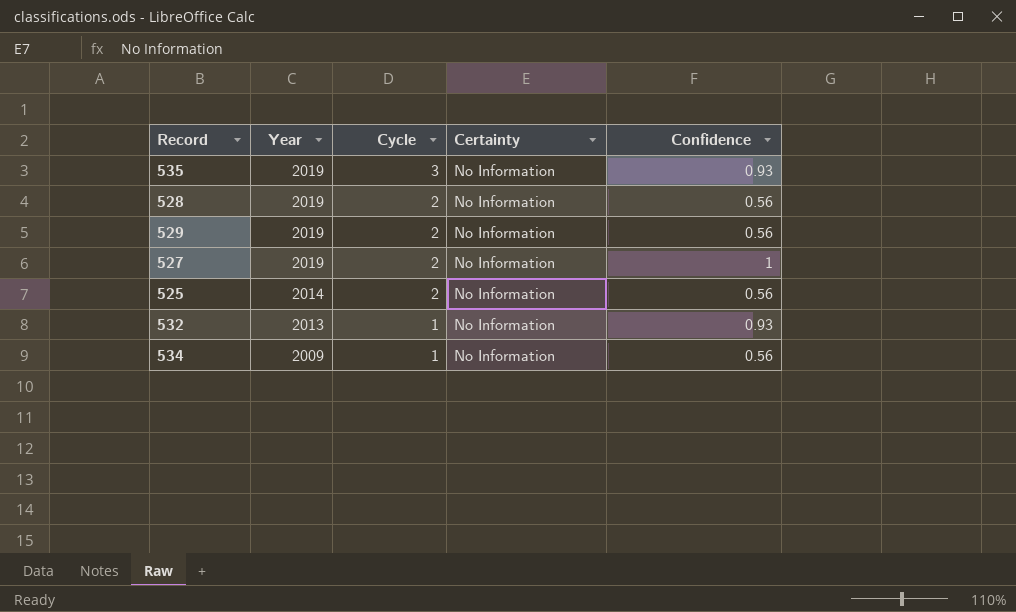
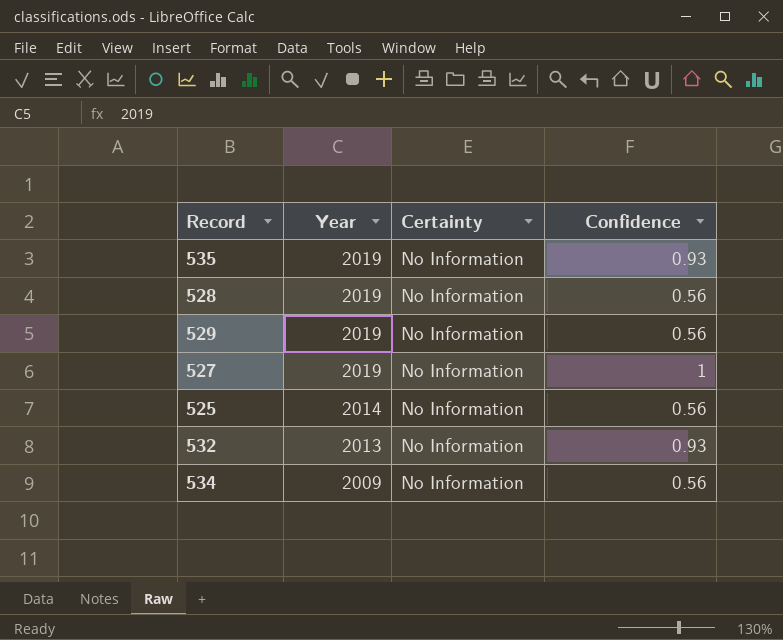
column Cycle | position: 3 -> none

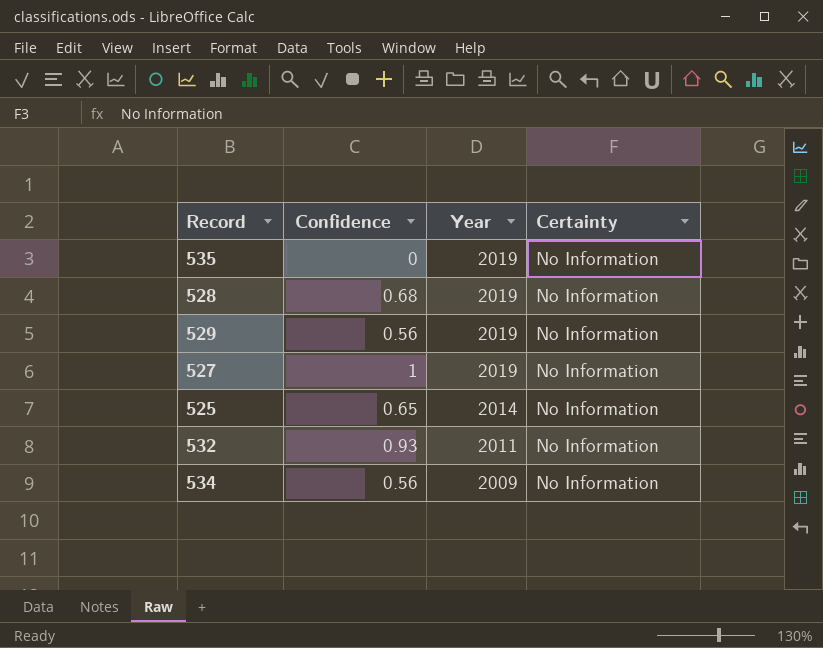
column Confidence | position: 4 -> 2
535 | Confidence: 0.93 -> 0
528 | Confidence: 0.56 -> 0.68
525 | Confidence: 0.56 -> 0.65
532 | Year: 2013 -> 2011

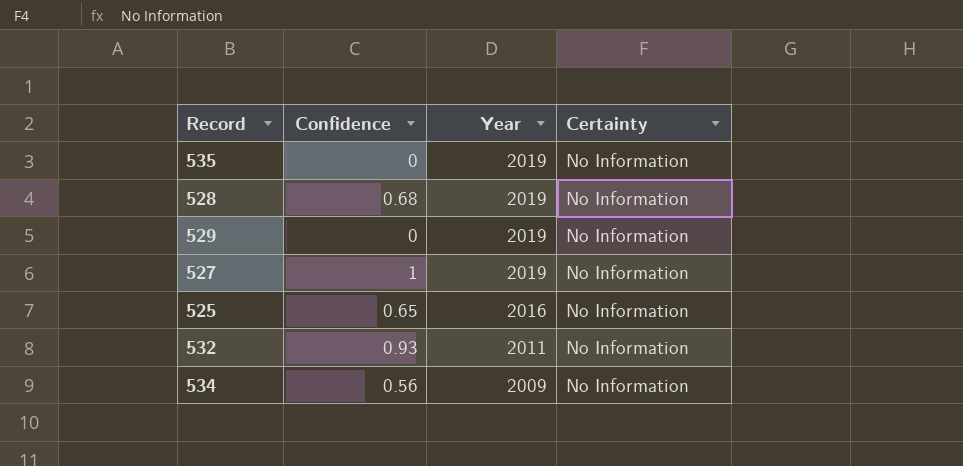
529 | Confidence: 0.56 -> 0
525 | Year: 2014 -> 2016

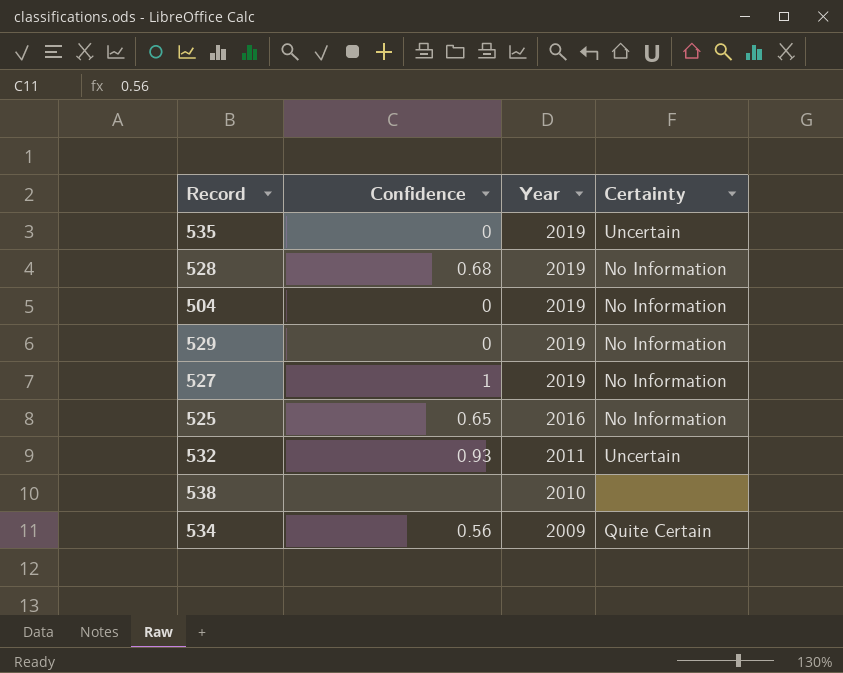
535 | Certainty: No Information -> Uncertain
row 504: none -> 0 | 2019 | No Information
532 | Certainty: No Information -> Uncertain
row 538: none -> none | 2010 | none
534 | Certainty: No Information -> Quite Certain

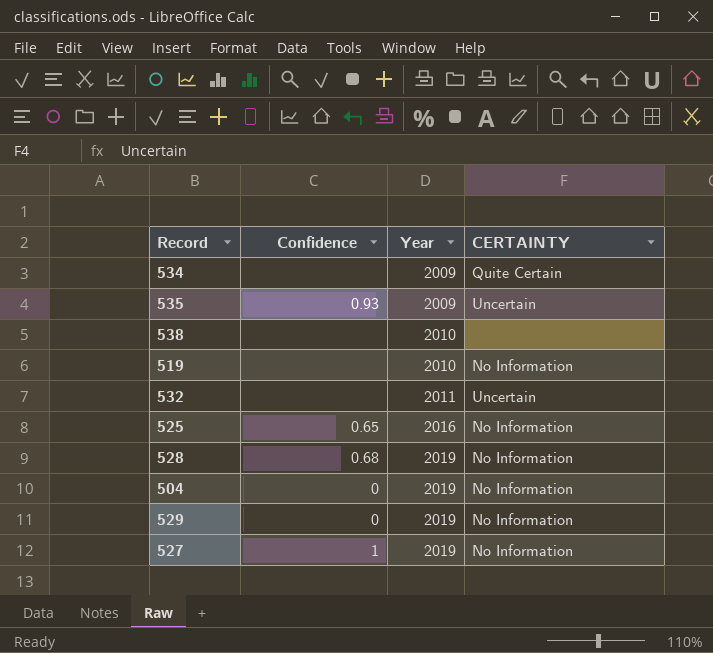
row order: Year descending -> Year ascending
column name: Certainty -> CERTAINTY
534 | Confidence: 0.56 -> none
535 | Confidence: 0 -> 0.93
535 | Year: 2019 -> 2009
row 519: none -> none | 2010 | No Information
532 | Confidence: 0.93 -> none

